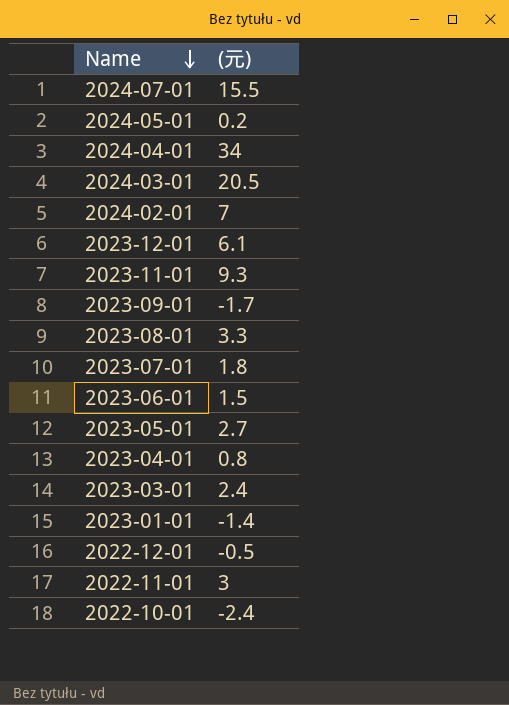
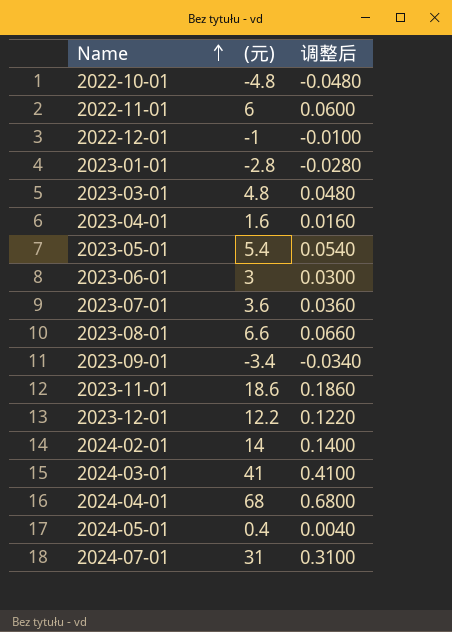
row order: Name descending -> Name ascending
column 调整后 | formula: none -> [(元)] * 0.01
2022-10-01 | (元): -2.4 -> -4.8
2022-11-01 | (元): 3 -> 6
2022-12-01 | (元): -0.5 -> -1
2023-01-01 | (元): -1.4 -> -2.8
2023-03-01 | (元): 2.4 -> 4.8
2023-04-01 | (元): 0.8 -> 1.6
2023-05-01 | (元): 2.7 -> 5.4
2023-06-01 | (元): 1.5 -> 3
2023-07-01 | (元): 1.8 -> 3.6
2023-08-01 | (元): 3.3 -> 6.6
2023-09-01 | (元): -1.7 -> -3.4
2023-11-01 | (元): 9.3 -> 18.6
2023-12-01 | (元): 6.1 -> 12.2
2024-02-01 | (元): 7 -> 14
2024-03-01 | (元): 20.5 -> 41
2024-04-01 | (元): 34 -> 68
2024-05-01 | (元): 0.2 -> 0.4
2024-07-01 | (元): 15.5 -> 31

